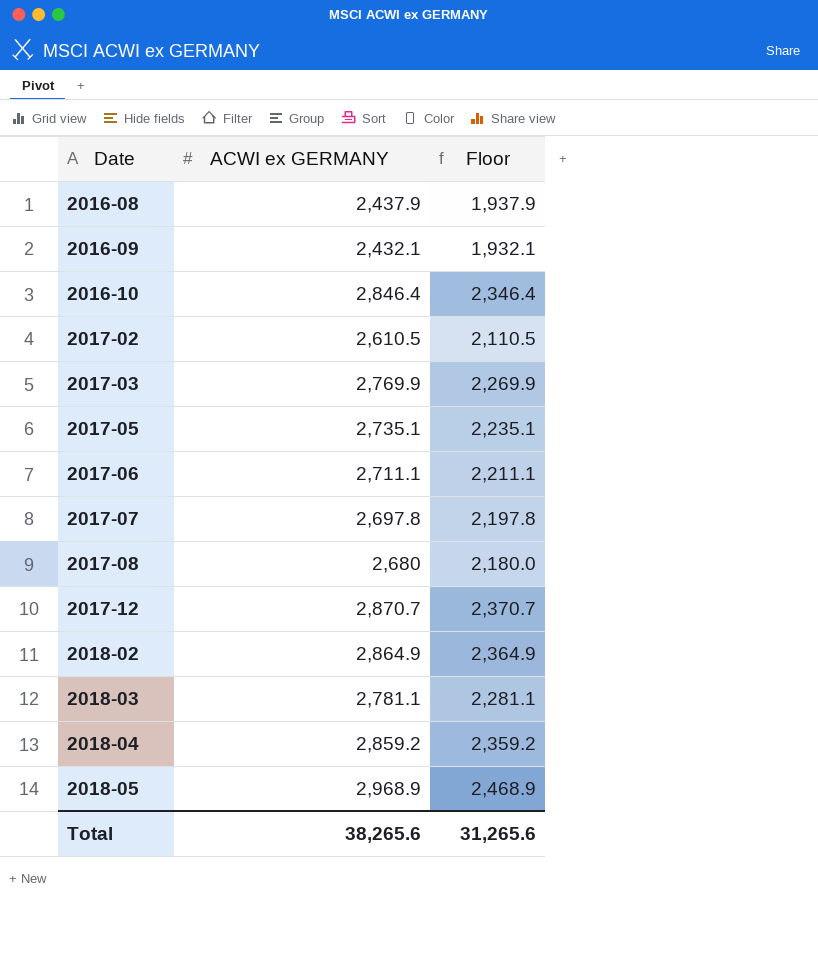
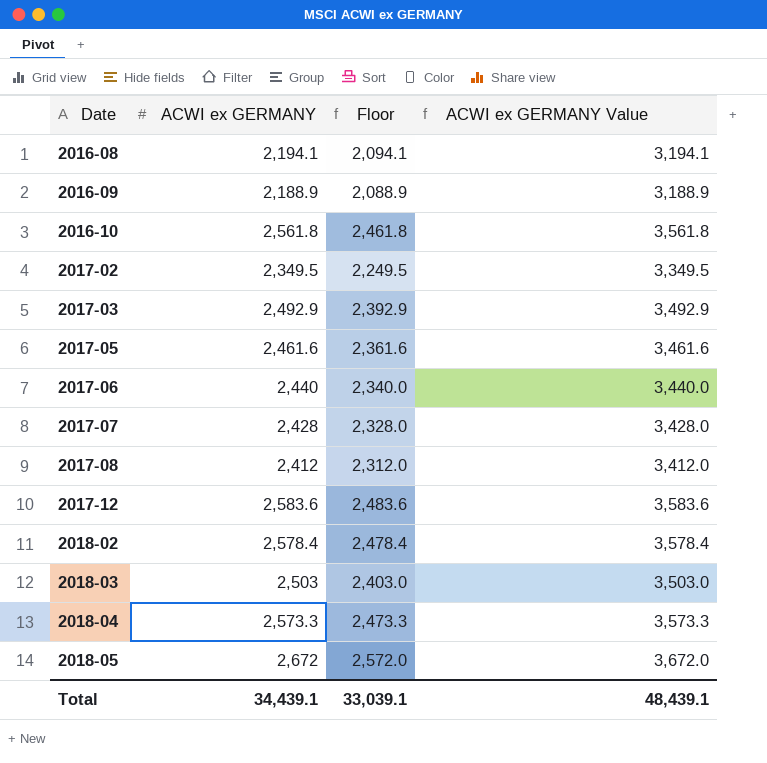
column Floor | formula: [ACWI ex GERMANY] - 500 -> [ACWI ex GERMANY] - 100
column ACWI ex GERMANY Value | formula: none -> [ACWI ex GERMANY] + 1000
2016-08 | ACWI ex GERMANY: 2,437.9 -> 2,194.1
2016-09 | ACWI ex GERMANY: 2,432.1 -> 2,188.9
2016-10 | ACWI ex GERMANY: 2,846.4 -> 2,561.8
2017-02 | ACWI ex GERMANY: 2,610.5 -> 2,349.5
2017-03 | ACWI ex GERMANY: 2,769.9 -> 2,492.9
2017-05 | ACWI ex GERMANY: 2,735.1 -> 2,461.6
2017-06 | ACWI ex GERMANY: 2,711.1 -> 2,440
2017-07 | ACWI ex GERMANY: 2,697.8 -> 2,428
2017-08 | ACWI ex GERMANY: 2,680 -> 2,412
2017-12 | ACWI ex GERMANY: 2,870.7 -> 2,583.6
2018-02 | ACWI ex GERMANY: 2,864.9 -> 2,578.4
2018-03 | ACWI ex GERMANY: 2,781.1 -> 2,503
2018-04 | ACWI ex GERMANY: 2,859.2 -> 2,573.3
2018-05 | ACWI ex GERMANY: 2,968.9 -> 2,672
Total | ACWI ex GERMANY: 38,265.6 -> 34,439.1
Total | Floor: 31,265.6 -> 33,039.1

